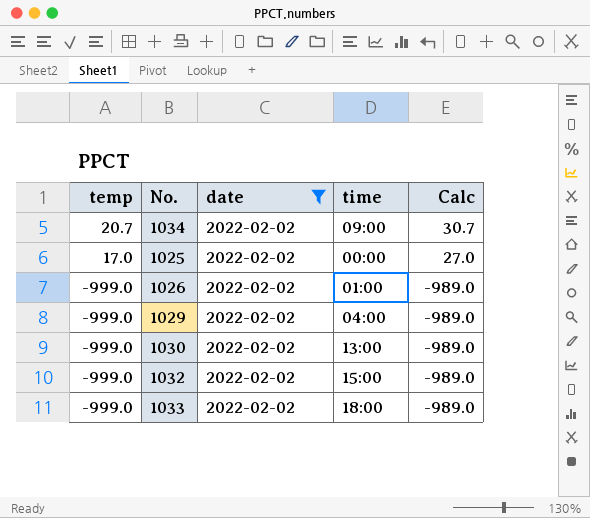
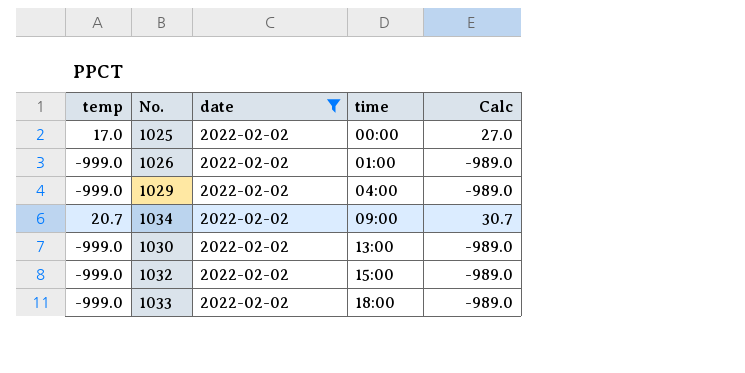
row order: temp descending -> time ascending

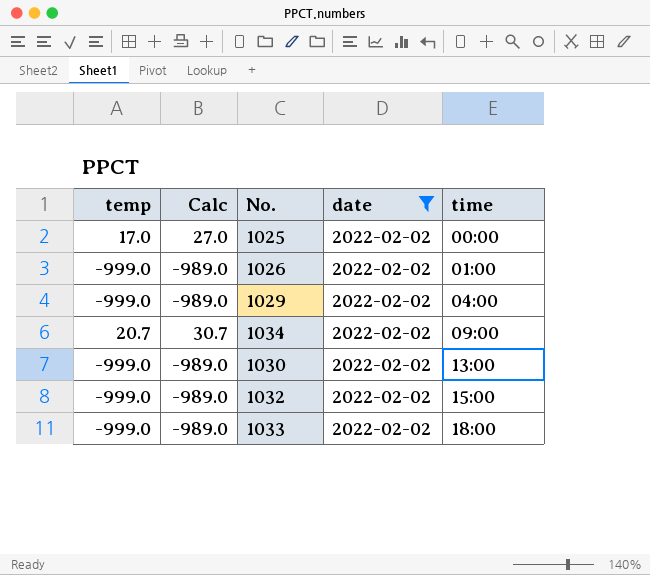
column Calc | position: 5 -> 2

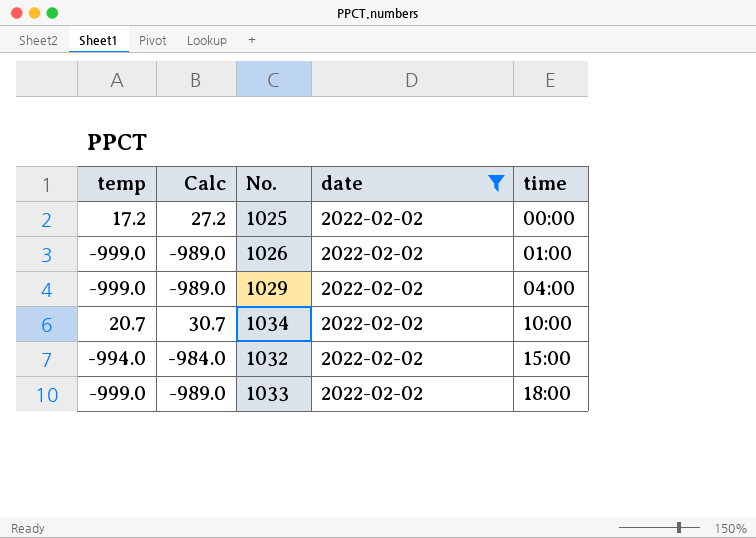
row 1030: -999.0 | -989.0 | 2022-02-02 | 13:00 -> none
1025 | temp: 17.0 -> 17.2
1025 | Calc: 27.0 -> 27.2
1034 | time: 09:00 -> 10:00
1032 | temp: -999.0 -> -994.0
1032 | Calc: -989.0 -> -984.0

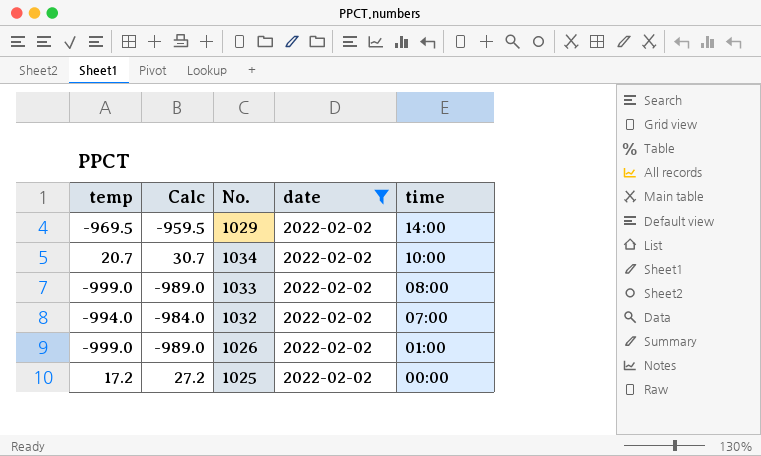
row order: time ascending -> time descending
1029 | temp: -999.0 -> -969.5
1029 | Calc: -989.0 -> -959.5
1029 | time: 04:00 -> 14:00
1033 | time: 18:00 -> 08:00
1032 | time: 15:00 -> 07:00

